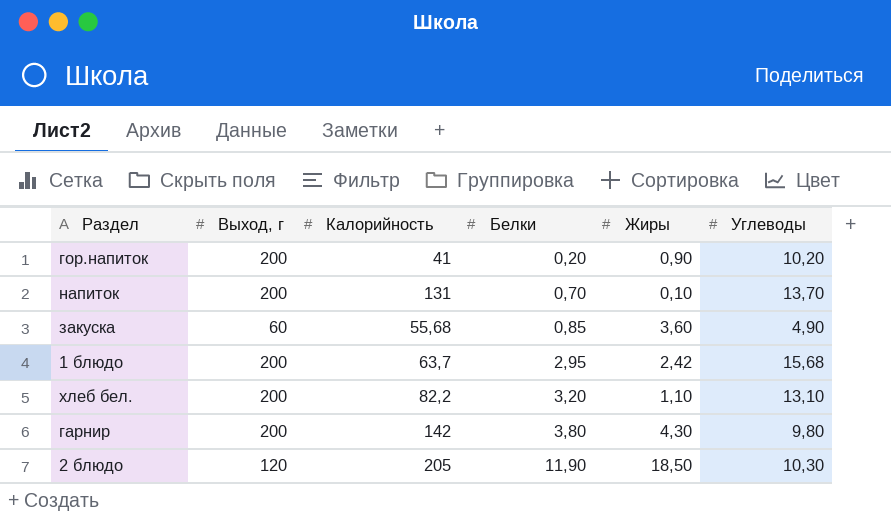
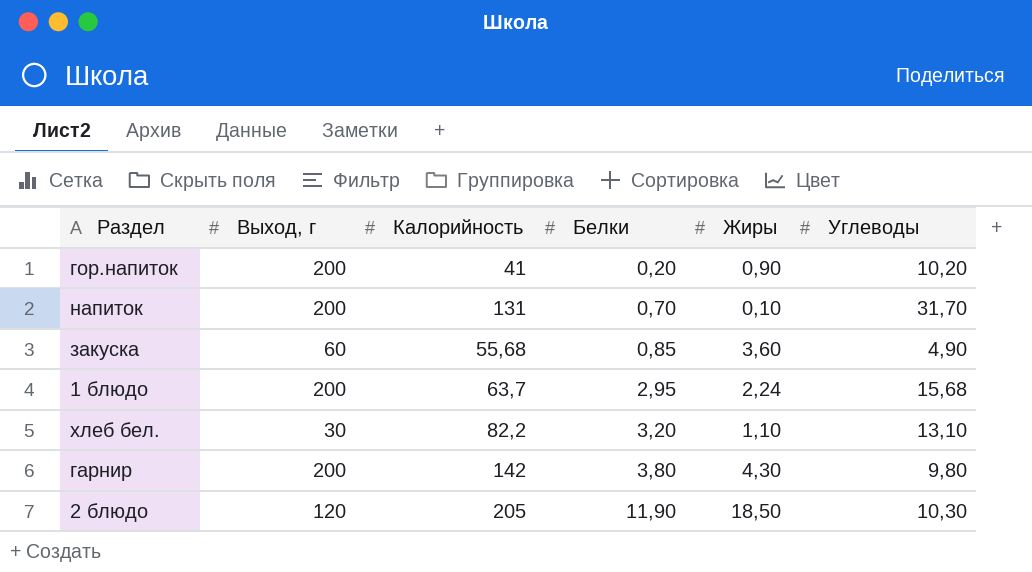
напиток | Углеводы: 13,70 -> 31,70
1 блюдо | Жиры: 2,42 -> 2,24
хлеб бел. | Выход, г: 200 -> 30

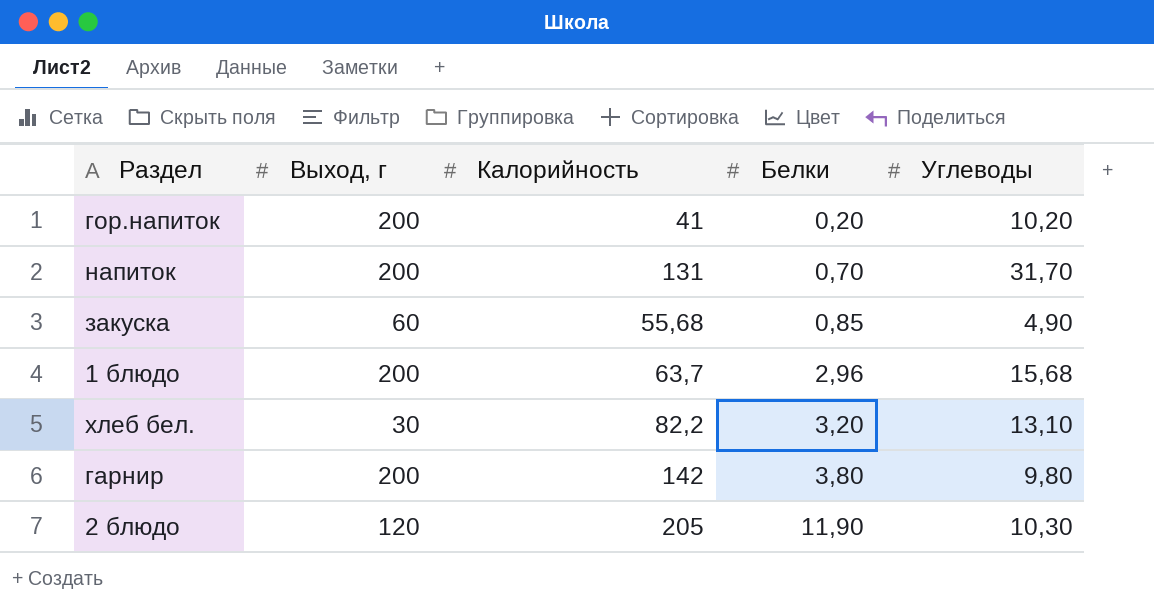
column Жиры | position: 5 -> none
1 блюдо | Белки: 2,95 -> 2,96

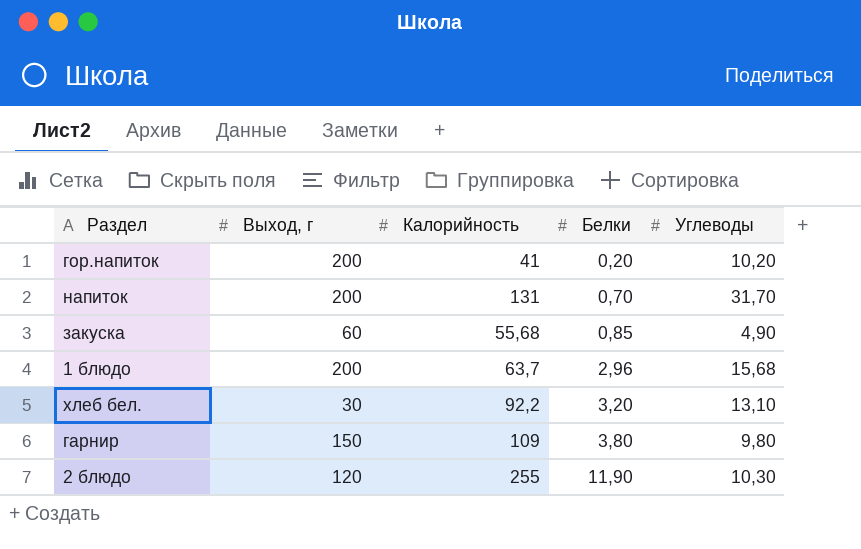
хлеб бел. | Калорийность: 82,2 -> 92,2
гарнир | Выход, г: 200 -> 150
гарнир | Калорийность: 142 -> 109
2 блюдо | Калорийность: 205 -> 255

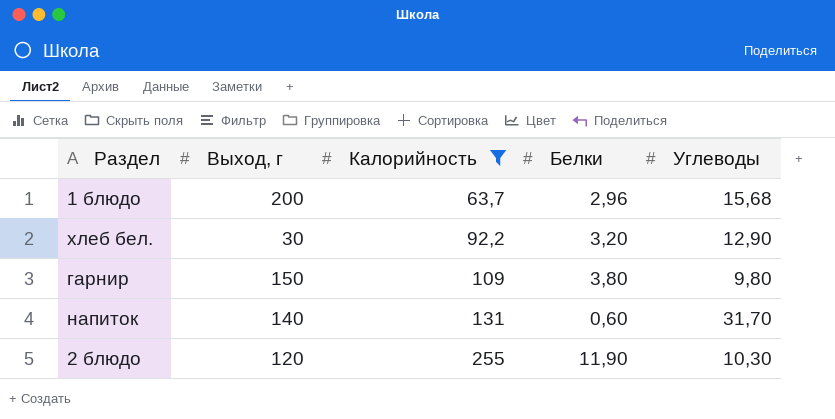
filter: none -> Калорийность >= 63,7
row order: Белки ascending -> Калорийность ascending
хлеб бел. | Углеводы: 13,10 -> 12,90
напиток | Выход, г: 200 -> 140
напиток | Белки: 0,70 -> 0,60

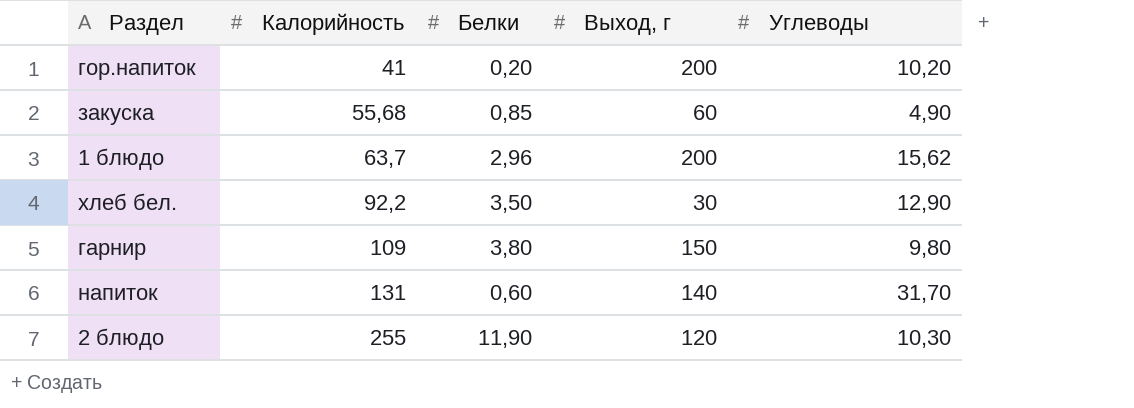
filter: Калорийность >= 63,7 -> none
column Выход, г | position: 2 -> 4
1 блюдо | Углеводы: 15,68 -> 15,62
хлеб бел. | Белки: 3,20 -> 3,50

